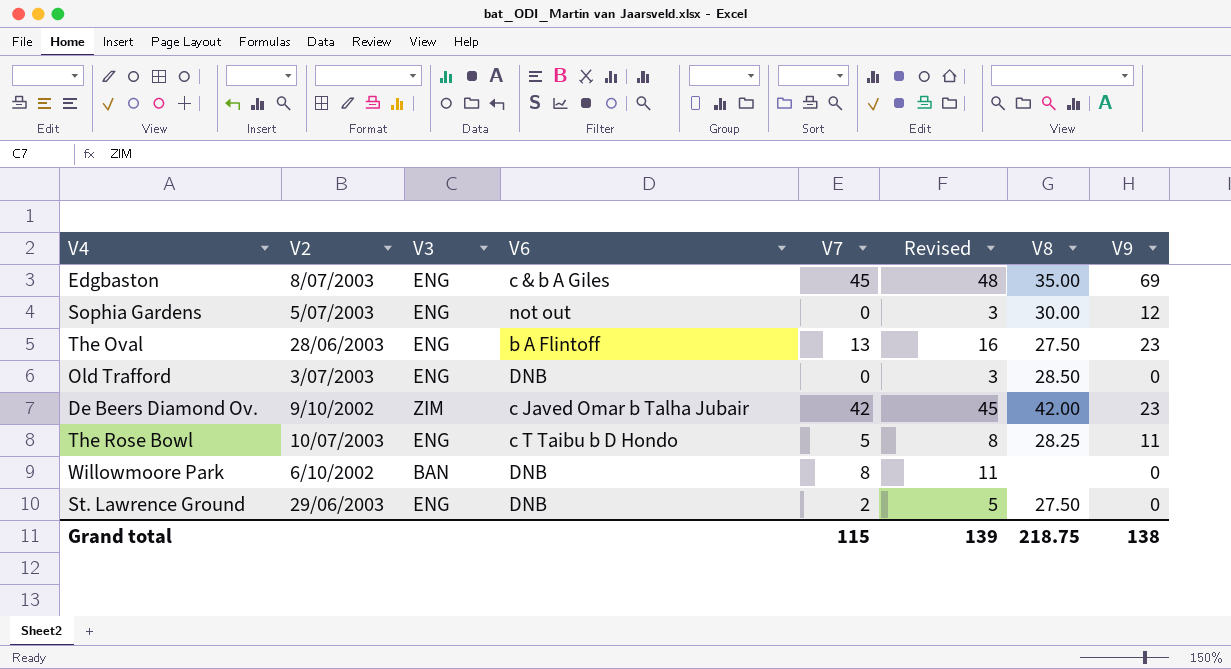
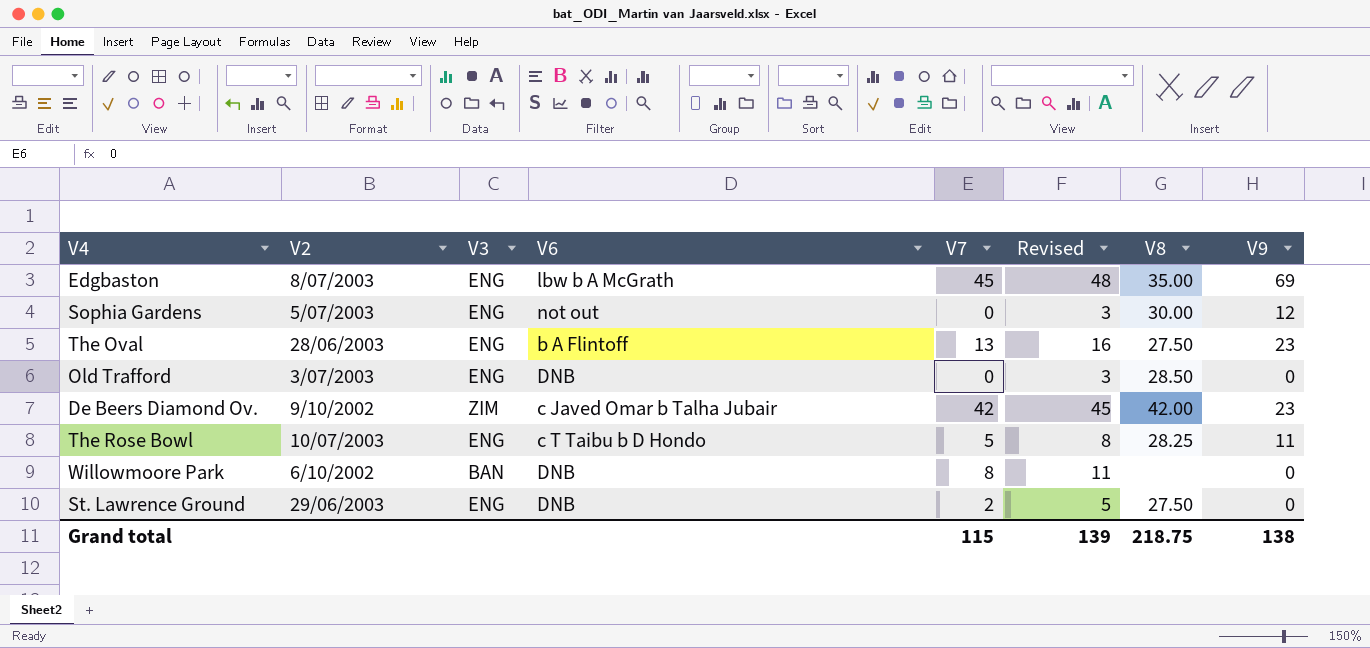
Edgbaston | V6: c & b A Giles -> lbw b A McGrath

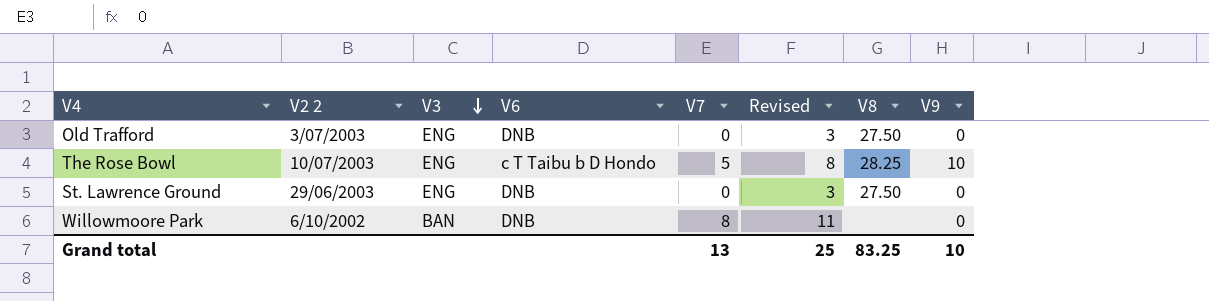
row order: none -> V3 descending
column name: V2 -> V2 2
row Edgbaston: 8/07/2003 | ENG | lbw b A McGrath | 45 | 48 | 35.00 | 69 -> none
row Sophia Gardens: 5/07/2003 | ENG | not out | 0 | 3 | 30.00 | 12 -> none
row The Oval: 28/06/2003 | ENG | b A Flintoff | 13 | 16 | 27.50 | 23 -> none
row De Beers Diamond Ov.: 9/10/2002 | ZIM | c Javed Omar b Talha Jubair | 42 | 45 | 42.00 | 23 -> none
Old Trafford | V8: 28.50 -> 27.50
The Rose Bowl | V9: 11 -> 10
St. Lawrence Ground | V7: 2 -> 0
St. Lawrence Ground | Revised: 5 -> 3
Grand total | V7: 115 -> 13
Grand total | Revised: 139 -> 25
Grand total | V8: 218.75 -> 83.25
Grand total | V9: 138 -> 10

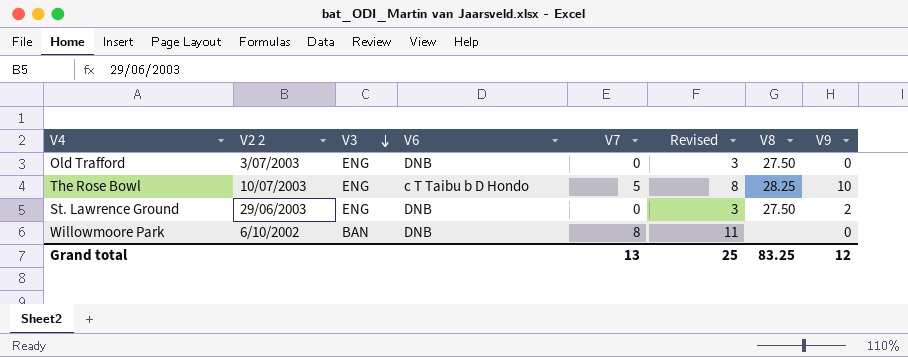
St. Lawrence Ground | V9: 0 -> 2
Grand total | V9: 10 -> 12

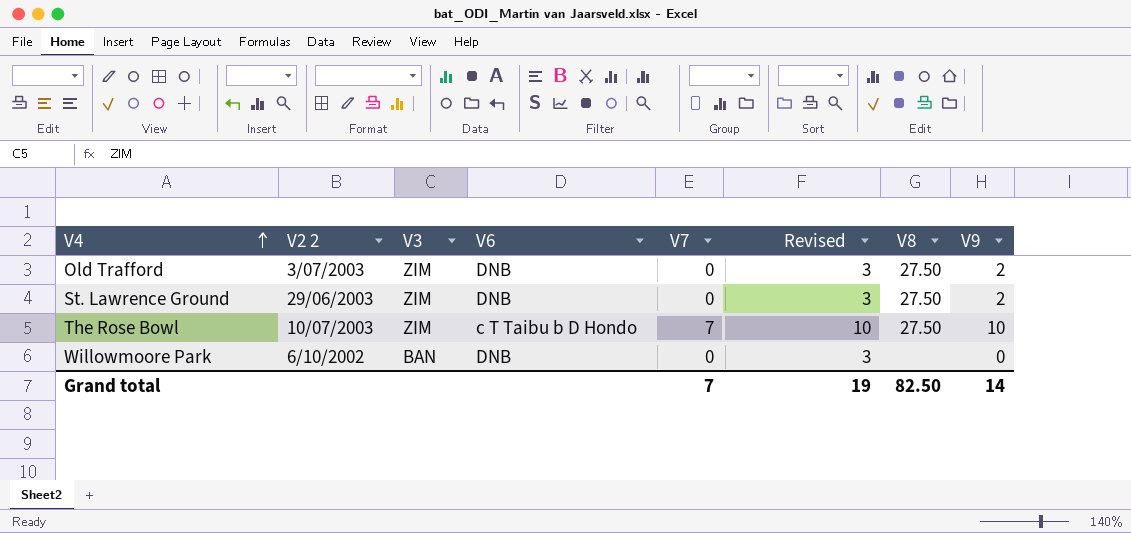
row order: V3 descending -> V4 ascending
Old Trafford | V3: ENG -> ZIM
Old Trafford | V9: 0 -> 2
St. Lawrence Ground | V3: ENG -> ZIM
The Rose Bowl | V3: ENG -> ZIM
The Rose Bowl | V7: 5 -> 7
The Rose Bowl | Revised: 8 -> 10
The Rose Bowl | V8: 28.25 -> 27.50
Willowmoore Park | V7: 8 -> 0
Willowmoore Park | Revised: 11 -> 3
Grand total | V7: 13 -> 7
Grand total | Revised: 25 -> 19
Grand total | V8: 83.25 -> 82.50
Grand total | V9: 12 -> 14

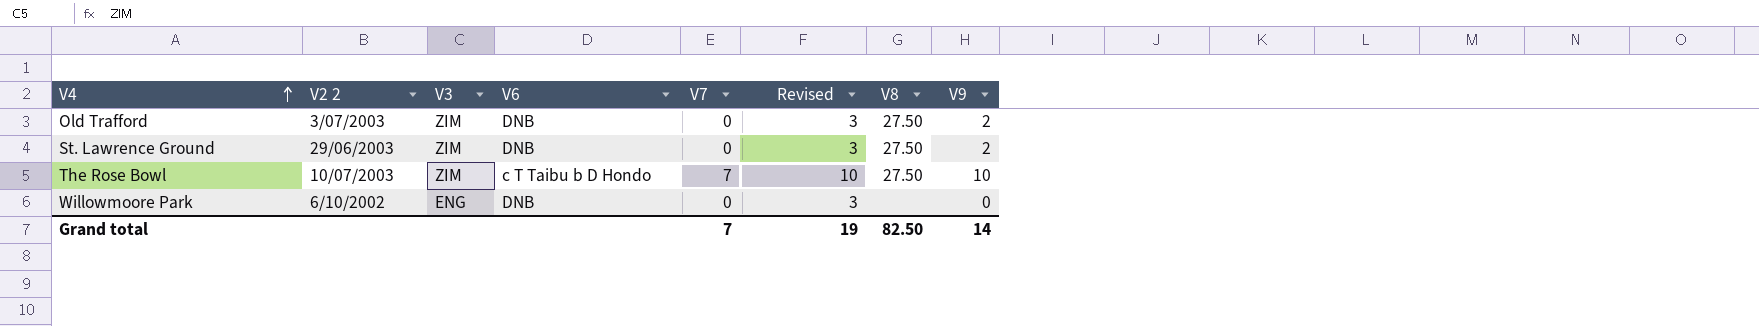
Willowmoore Park | V3: BAN -> ENG

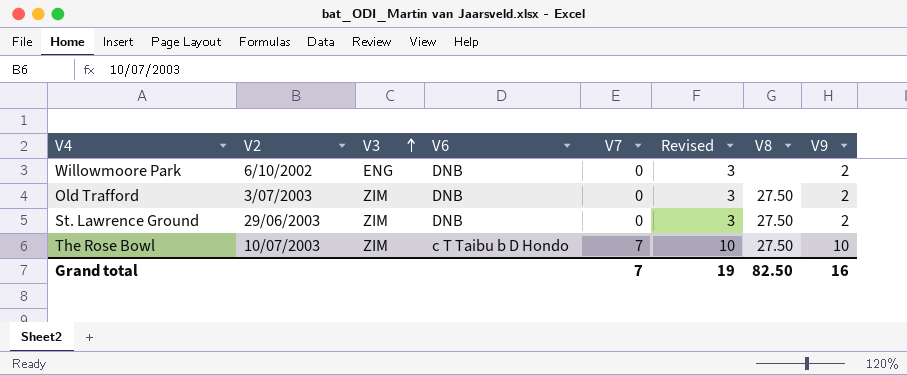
row order: V4 ascending -> V3 ascending
column name: V2 2 -> V2
Willowmoore Park | V9: 0 -> 2
Grand total | V9: 14 -> 16

